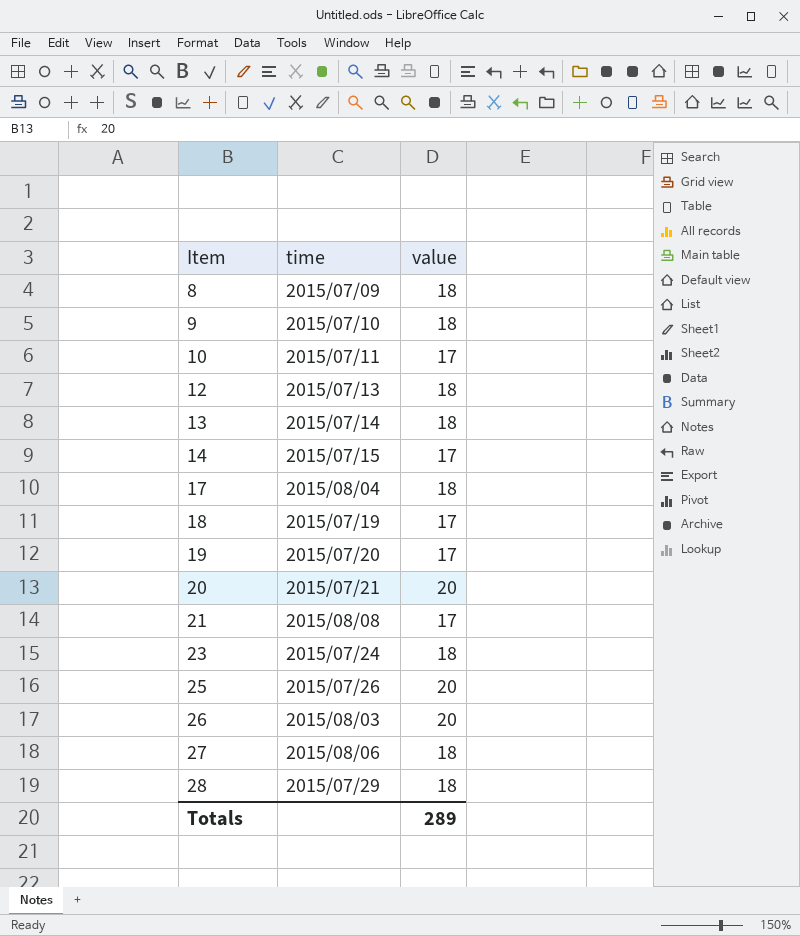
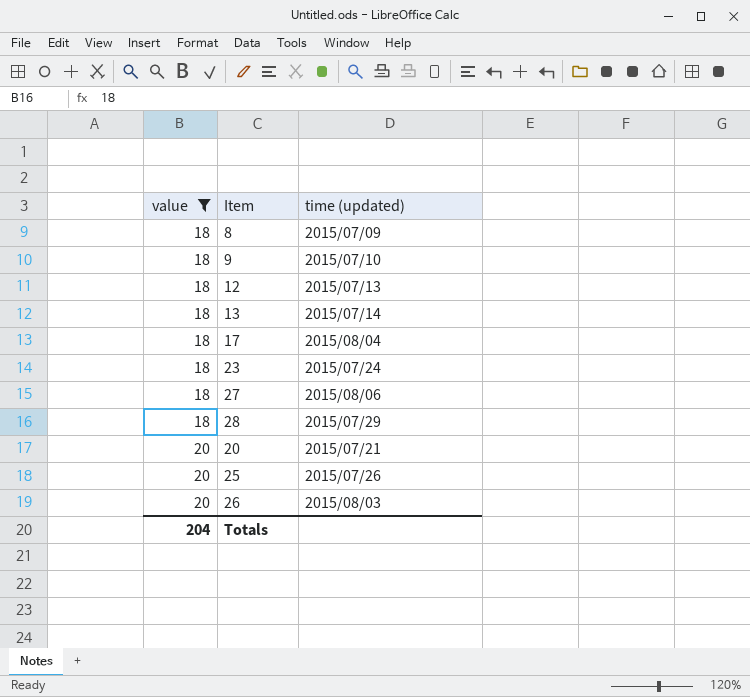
filter: none -> value != 17
row order: Item ascending -> value ascending
column value | position: 3 -> 1
column name: time -> time (updated)
Totals | value: 289 -> 204

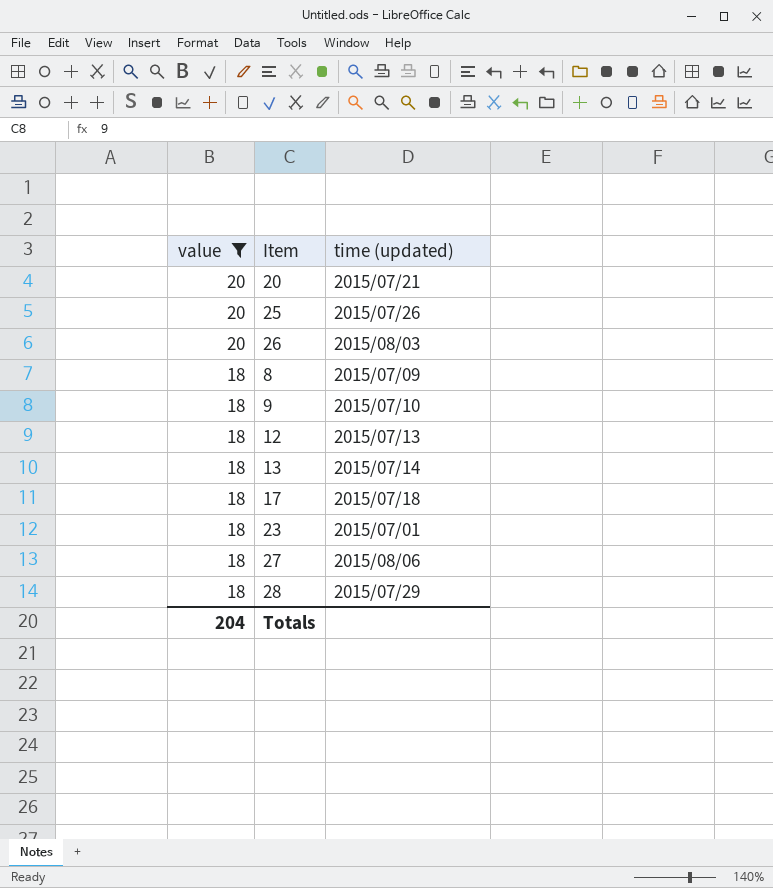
row order: value ascending -> value descending
17 | time (updated): 2015/08/04 -> 2015/07/18
23 | time (updated): 2015/07/24 -> 2015/07/01

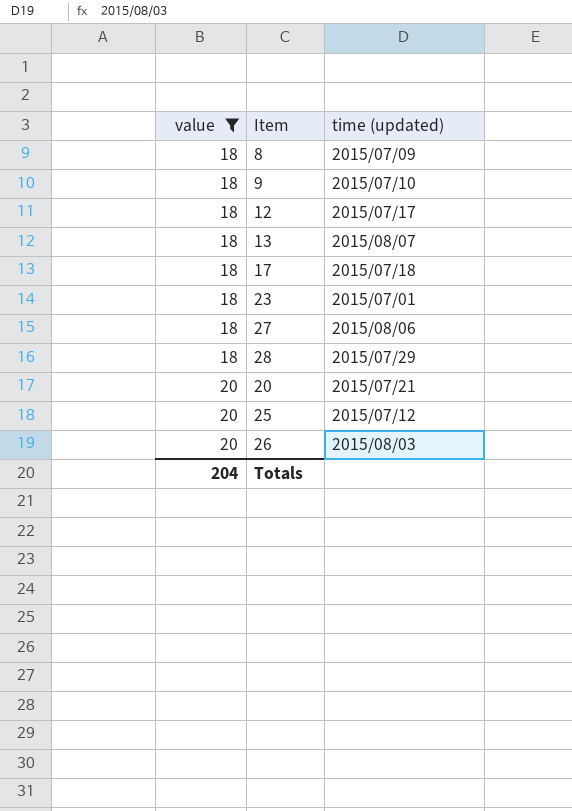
row order: value descending -> value ascending
12 | time (updated): 2015/07/13 -> 2015/07/17
13 | time (updated): 2015/07/14 -> 2015/08/07
25 | time (updated): 2015/07/26 -> 2015/07/12

